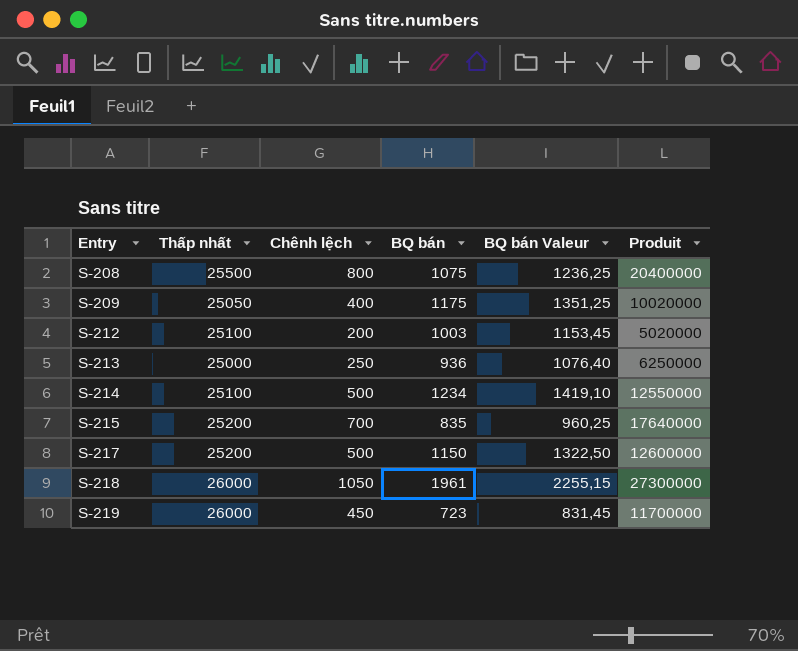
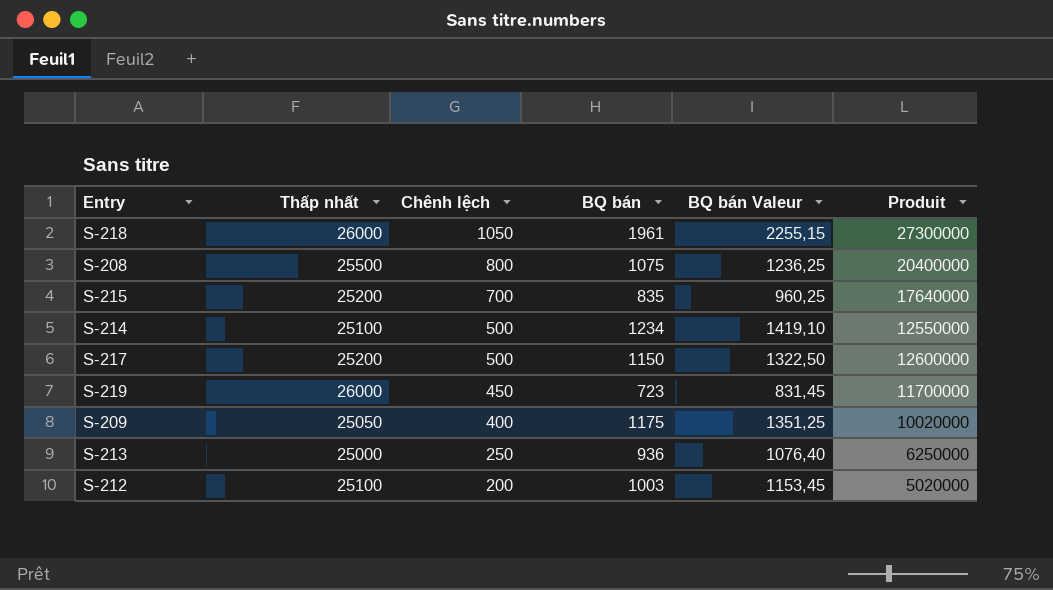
row order: Entry ascending -> Chênh lệch descending

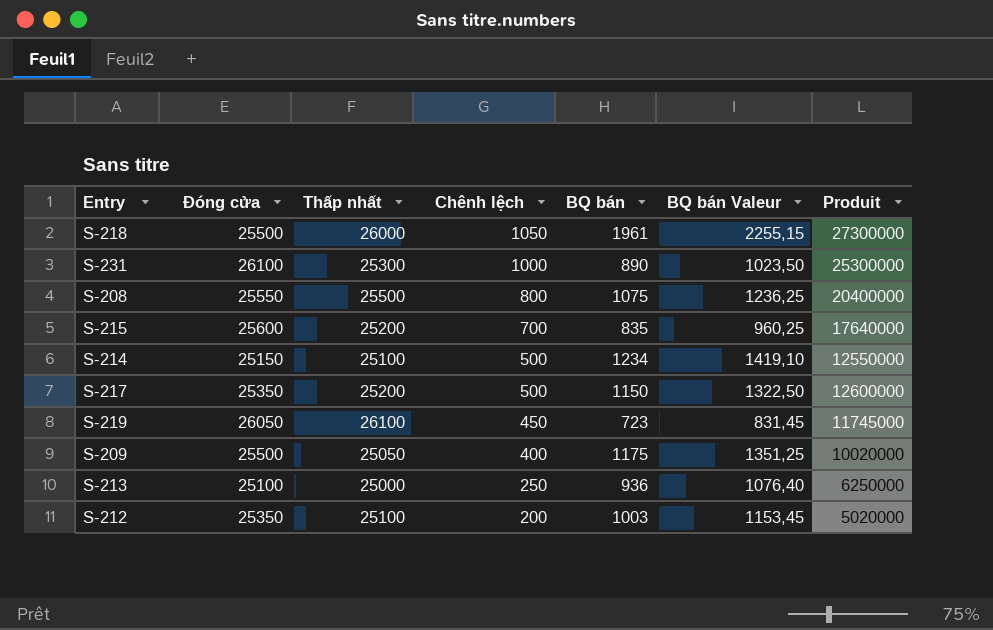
column Đóng cửa | position: none -> 2
row S-231: none -> 26100 | 25300 | 1000 | 890 | 1023,50 | 25300000
S-219 | Thấp nhất: 26000 -> 26100
S-219 | Produit: 11700000 -> 11745000

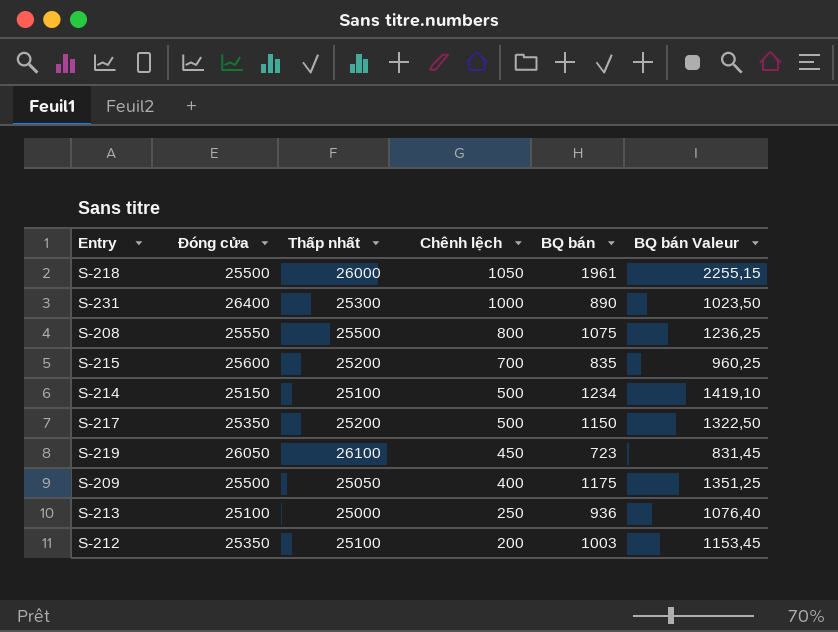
column Produit | formula: [Thấp nhất] * [Chênh lệch] -> none
S-231 | Đóng cửa: 26100 -> 26400

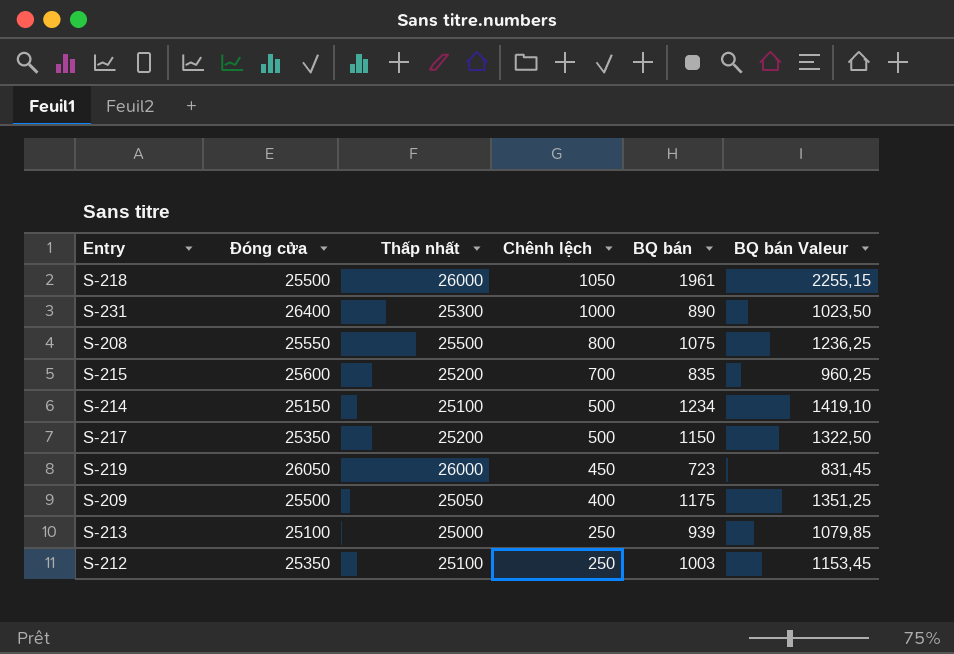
S-219 | Thấp nhất: 26100 -> 26000
S-213 | BQ bán: 936 -> 939
S-213 | BQ bán Valeur: 1076,40 -> 1079,85
S-212 | Chênh lệch: 200 -> 250

